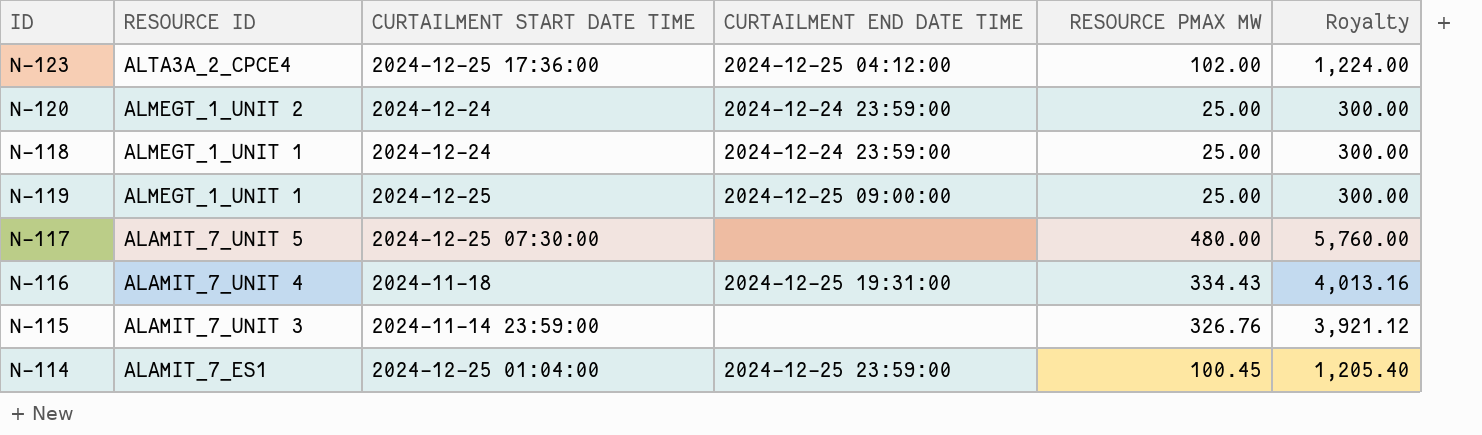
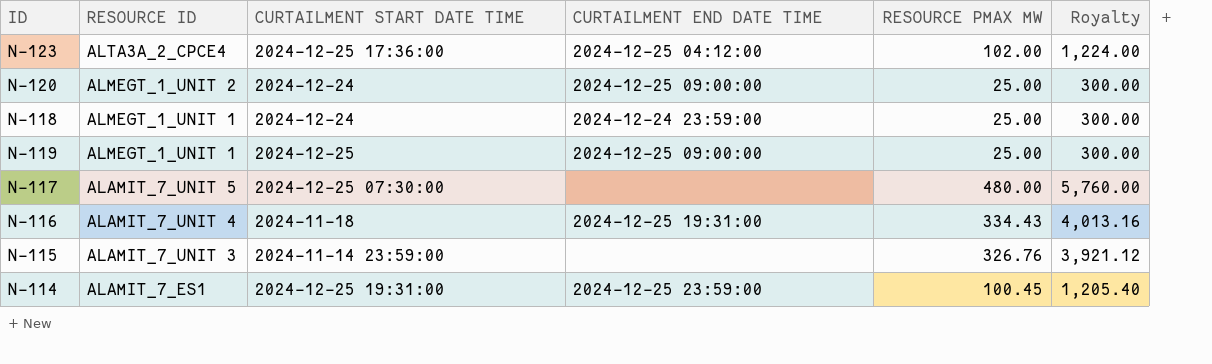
N-120 | CURTAILMENT END DATE TIME: 2024-12-24 23:59:00 -> 2024-12-25 09:00:00
N-114 | CURTAILMENT START DATE TIME: 2024-12-25 01:04:00 -> 2024-12-25 19:31:00

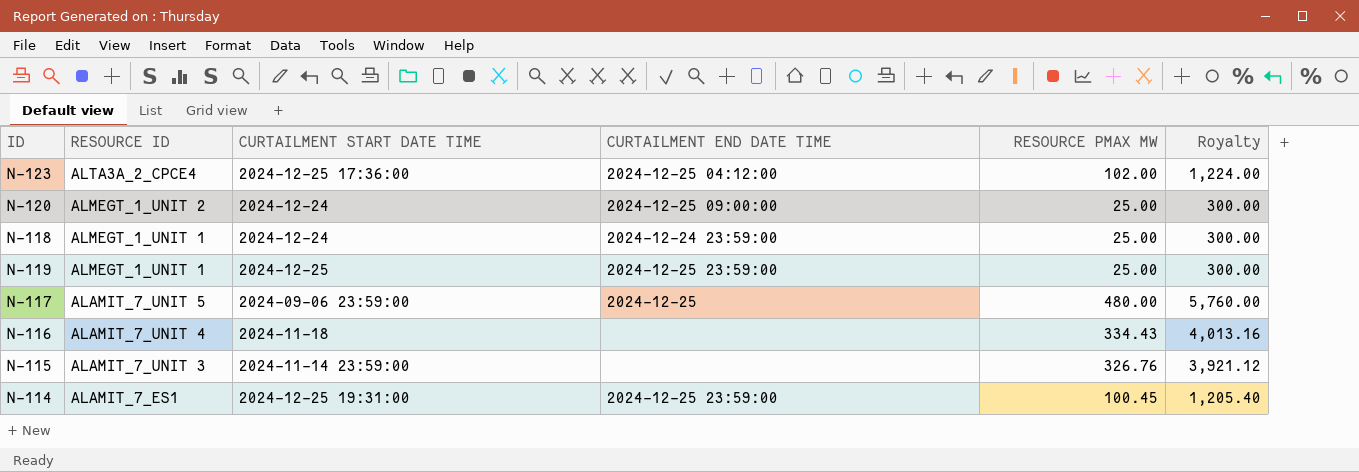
N-119 | CURTAILMENT END DATE TIME: 2024-12-25 09:00:00 -> 2024-12-25 23:59:00
N-117 | CURTAILMENT START DATE TIME: 2024-12-25 07:30:00 -> 2024-09-06 23:59:00
N-117 | CURTAILMENT END DATE TIME: none -> 2024-12-25
N-116 | CURTAILMENT END DATE TIME: 2024-12-25 19:31:00 -> none

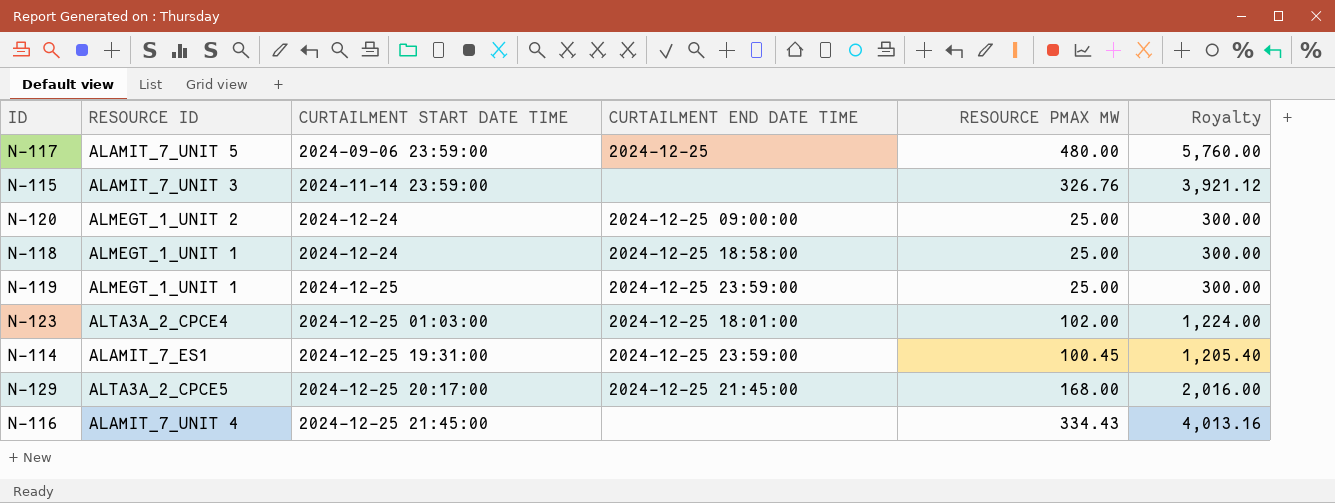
row order: RESOURCE ID descending -> CURTAILMENT START DATE TIME ascending
N-118 | CURTAILMENT END DATE TIME: 2024-12-24 23:59:00 -> 2024-12-25 18:58:00
N-123 | CURTAILMENT START DATE TIME: 2024-12-25 17:36:00 -> 2024-12-25 01:03:00
N-123 | CURTAILMENT END DATE TIME: 2024-12-25 04:12:00 -> 2024-12-25 18:01:00
row N-129: none -> ALTA3A_2_CPCE5 | 2024-12-25 20:17:00 | 2024-12-25 21:45:00 | 168.00 | 2,016.00
N-116 | CURTAILMENT START DATE TIME: 2024-11-18 -> 2024-12-25 21:45:00

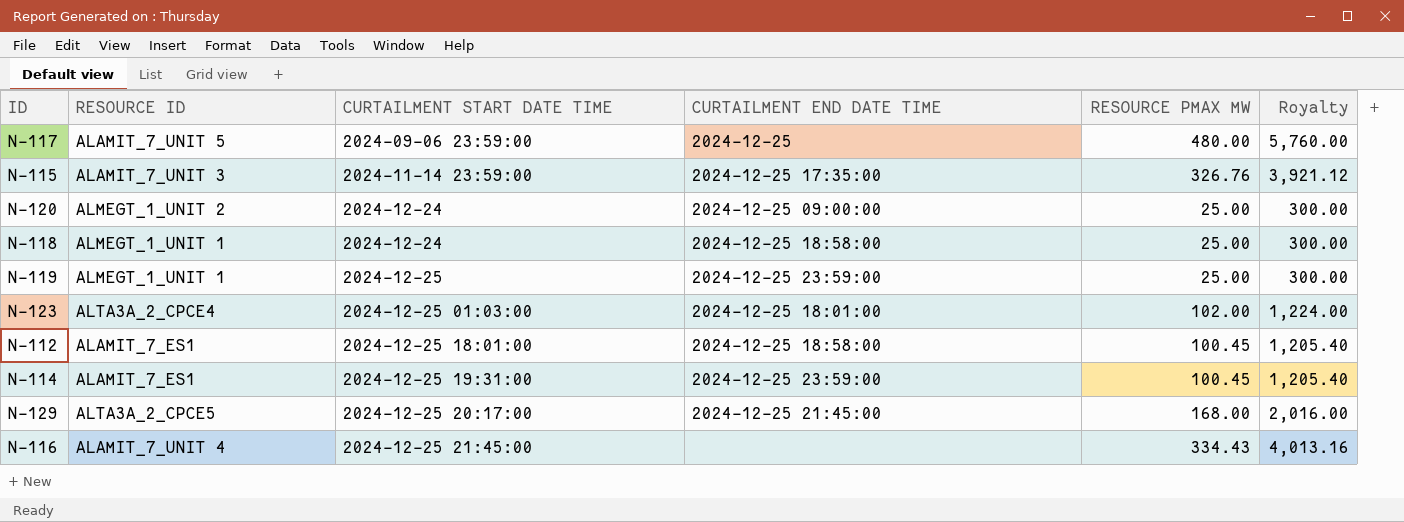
N-115 | CURTAILMENT END DATE TIME: none -> 2024-12-25 17:35:00
row N-112: none -> ALAMIT_7_ES1 | 2024-12-25 18:01:00 | 2024-12-25 18:58:00 | 100.45 | 1,205.40

